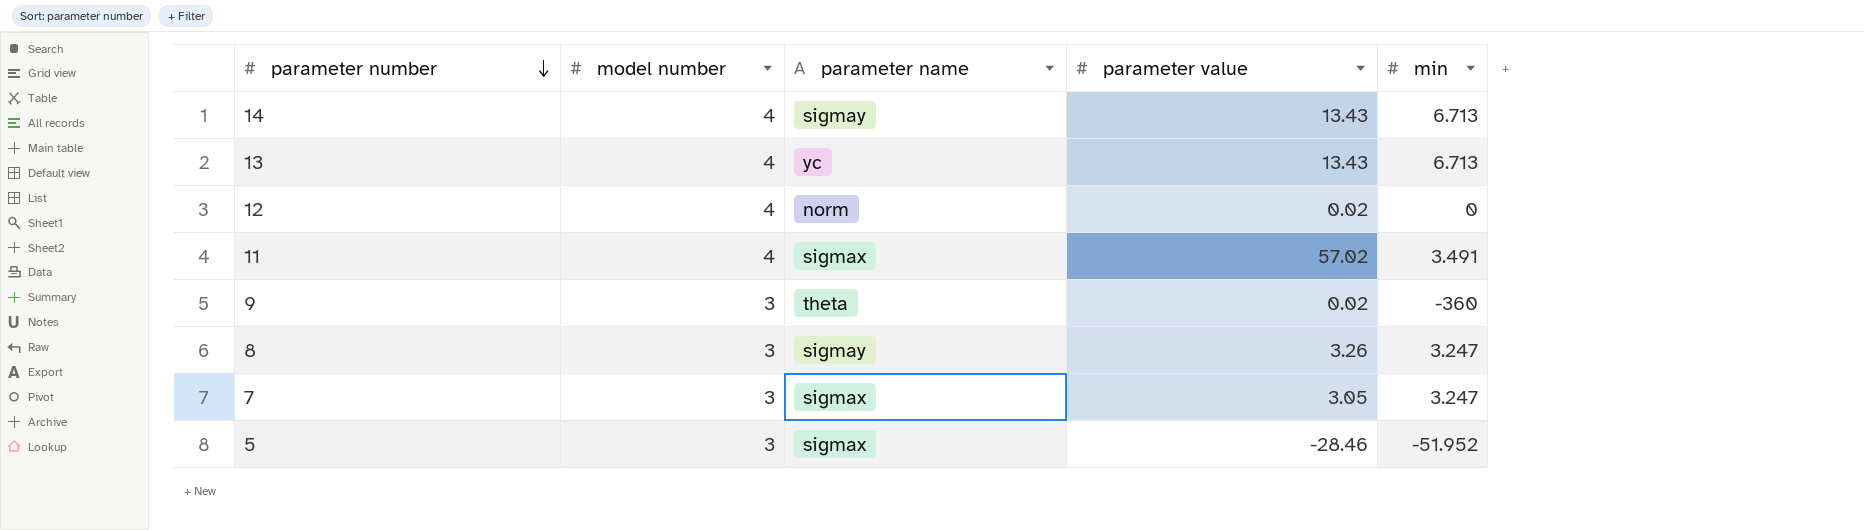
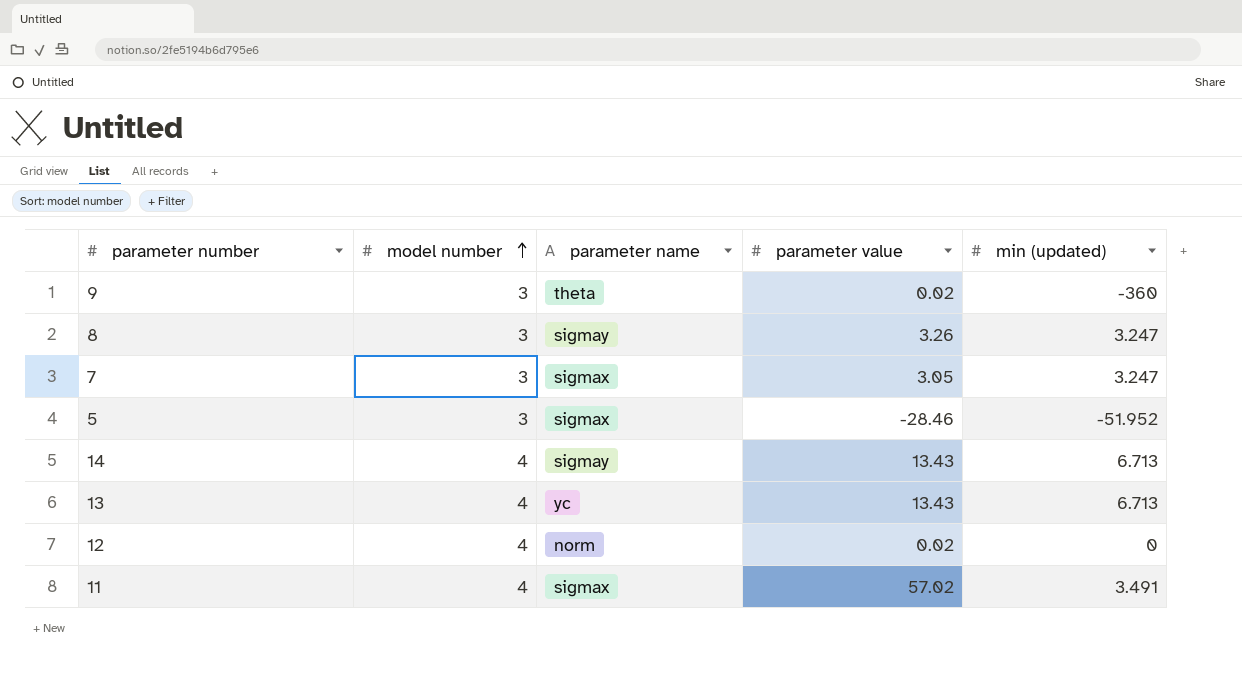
row order: parameter number descending -> model number ascending
column name: min -> min (updated)

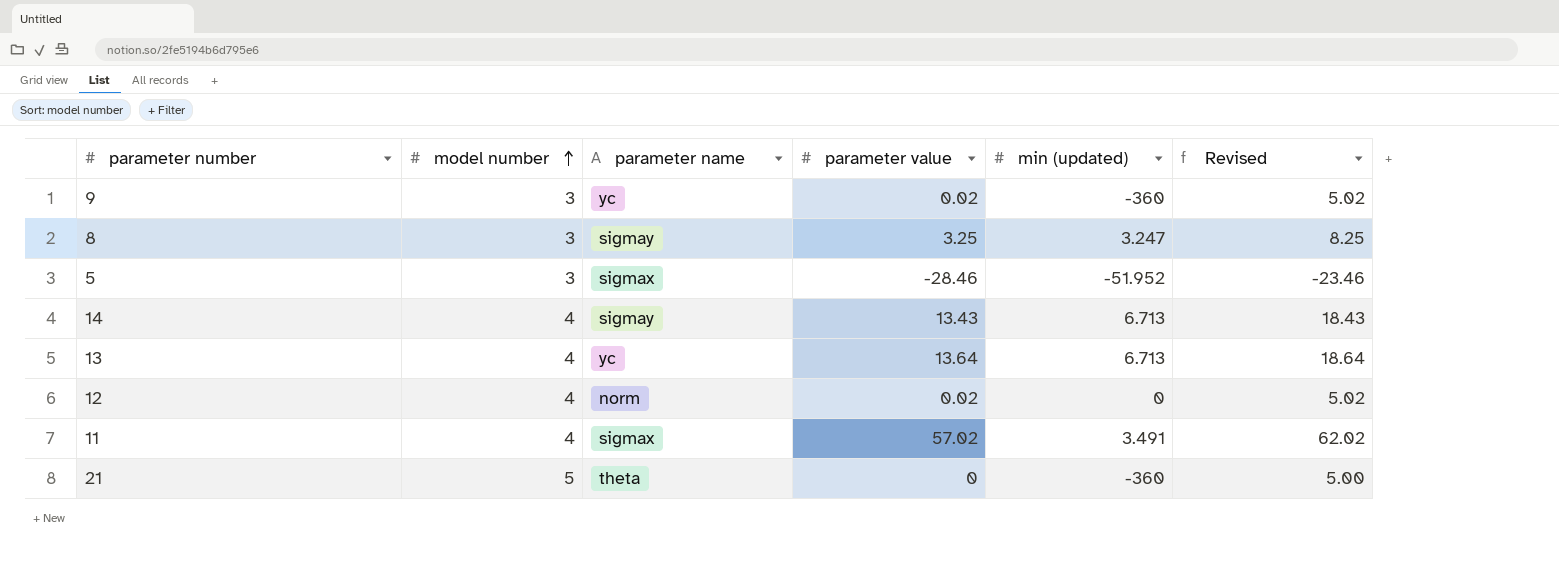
column Revised | formula: none -> [parameter value] + 5
row 7: 3 | sigmax | 3.05 | 3.247 -> none
9 | parameter name: theta -> yc
8 | parameter value: 3.26 -> 3.25
13 | parameter value: 13.43 -> 13.64
row 21: none -> 5 | theta | 0 | -360 | 5.00

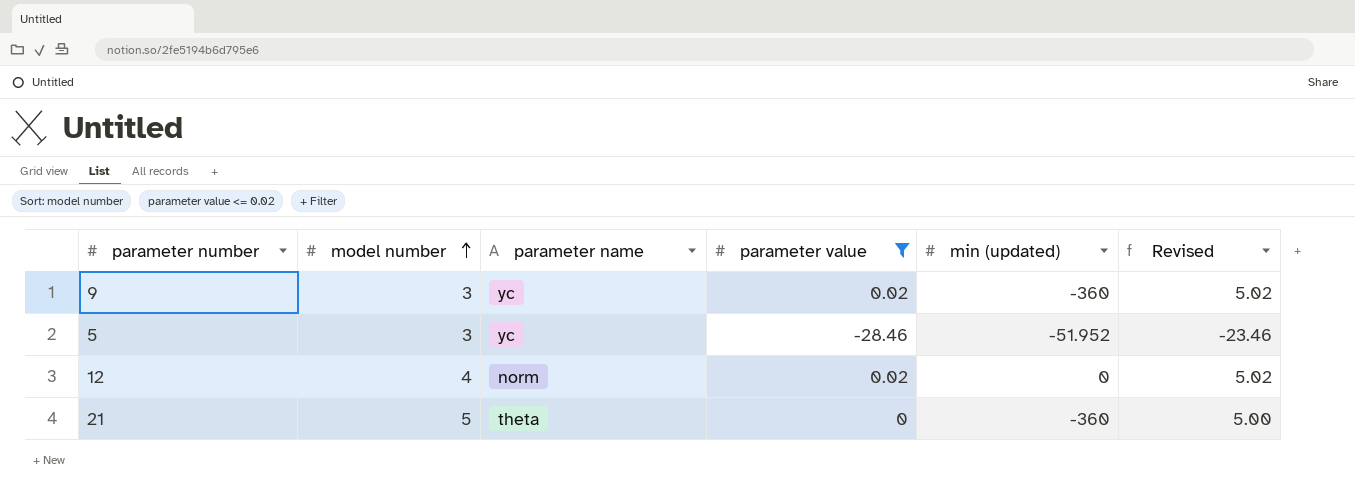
filter: none -> parameter value <= 0.02
5 | parameter name: sigmax -> yc

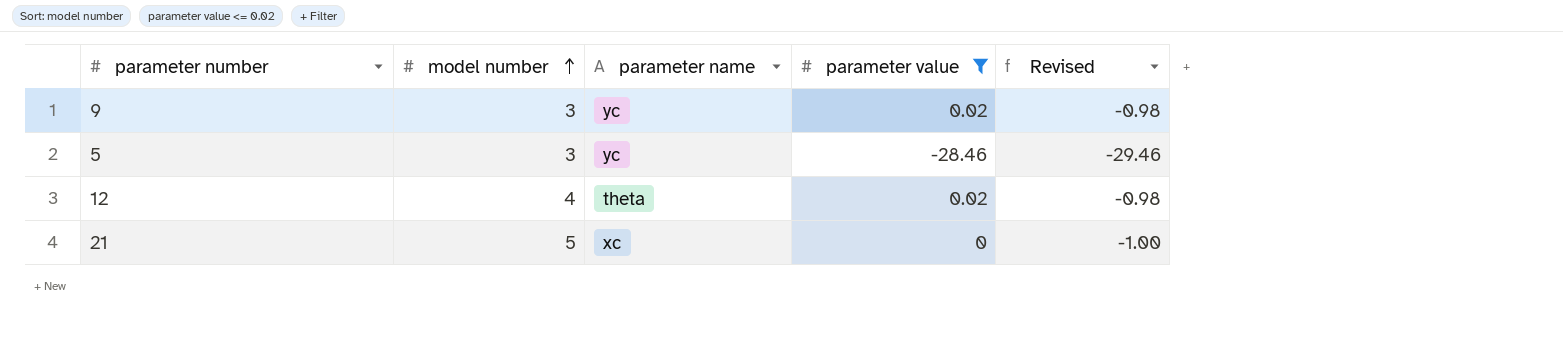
column min (updated) | position: 5 -> none
column Revised | formula: [parameter value] + 5 -> [parameter value] - 1
12 | parameter name: norm -> theta
21 | parameter name: theta -> xc

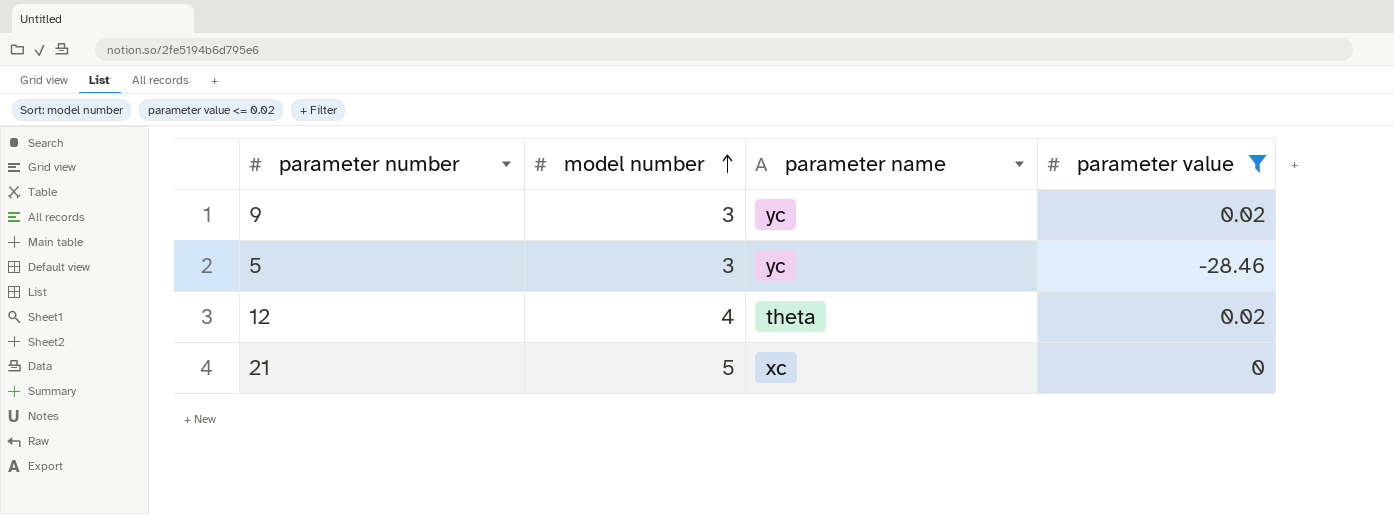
column Revised | formula: [parameter value] - 1 -> none

